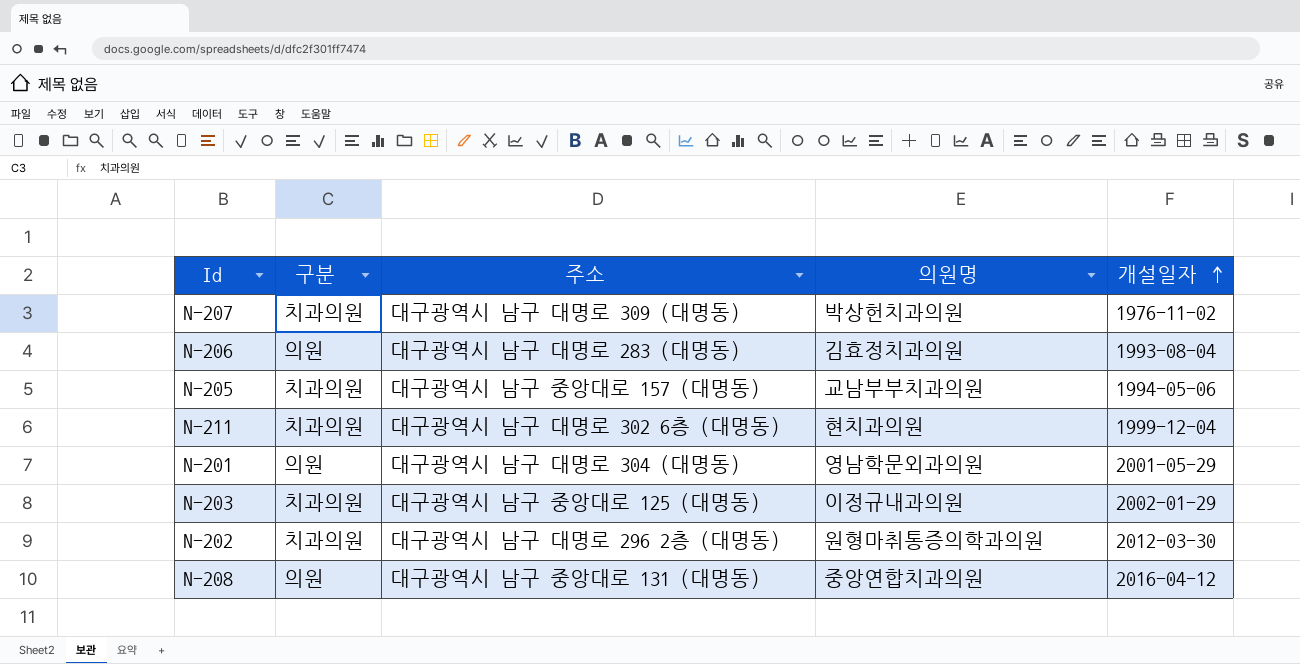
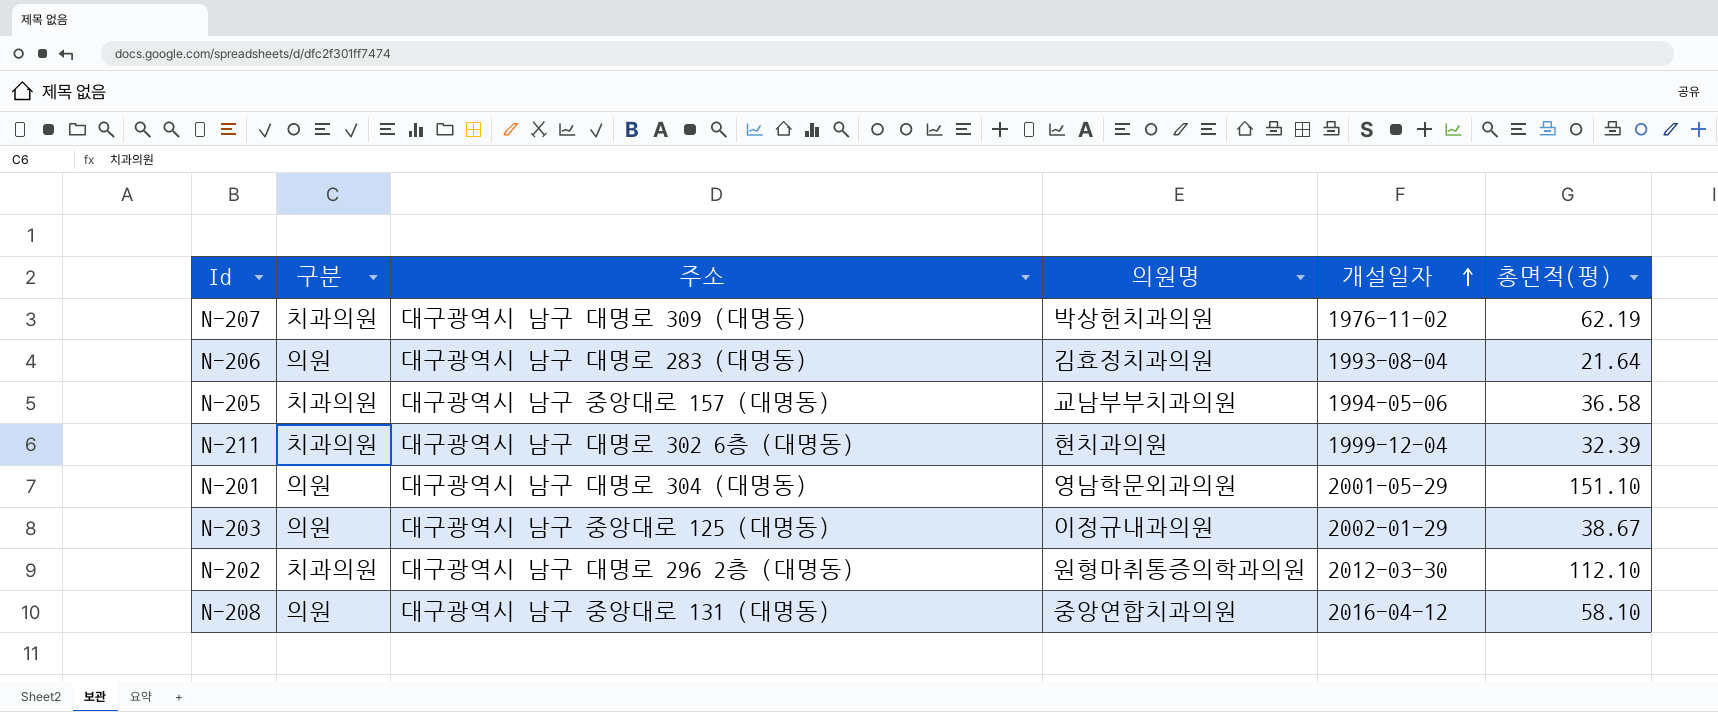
column 총면적(평) | position: none -> 6
N-203 | 구분: 치과의원 -> 의원

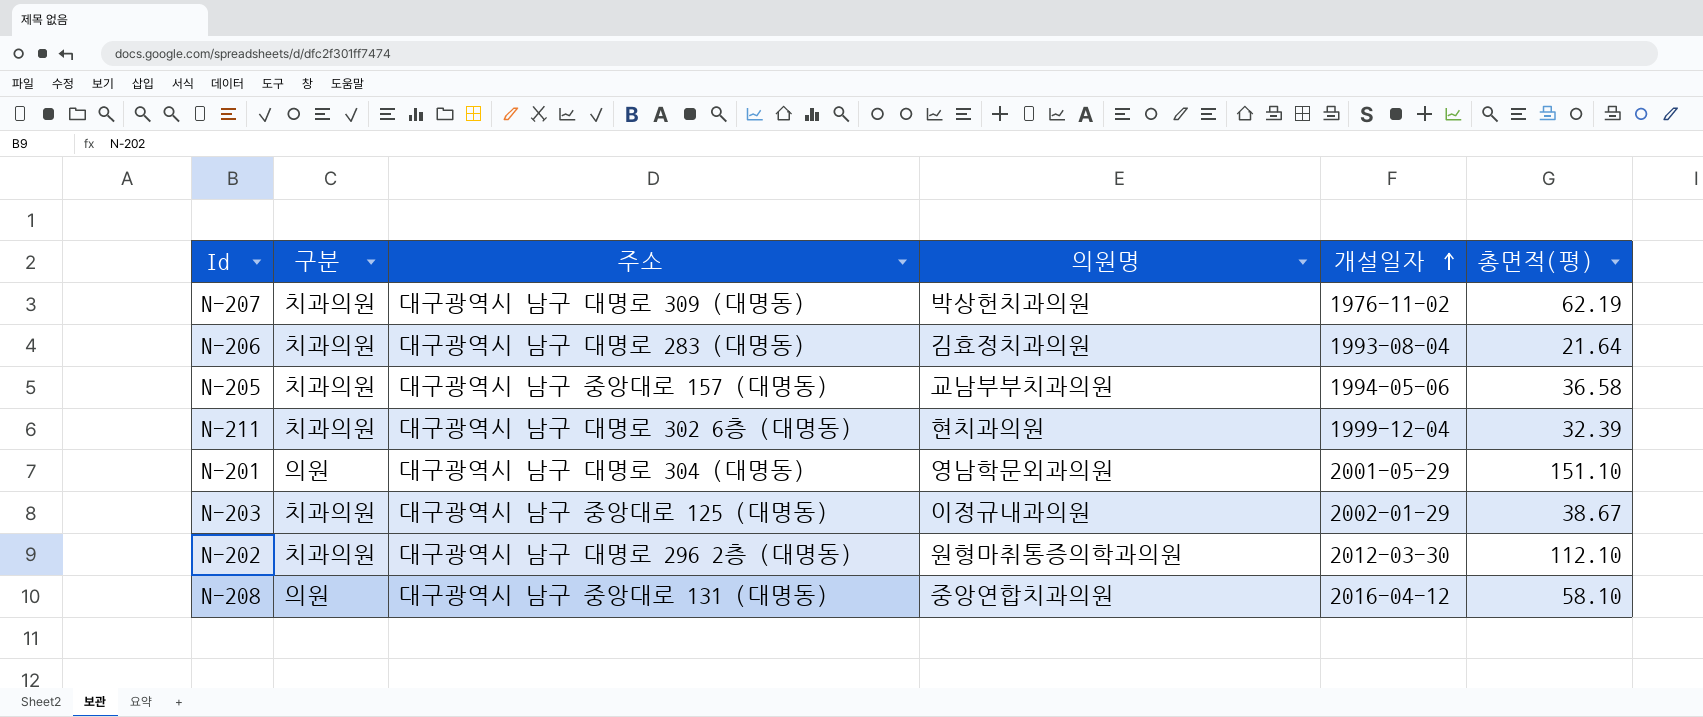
N-206 | 구분: 의원 -> 치과의원
N-203 | 구분: 의원 -> 치과의원

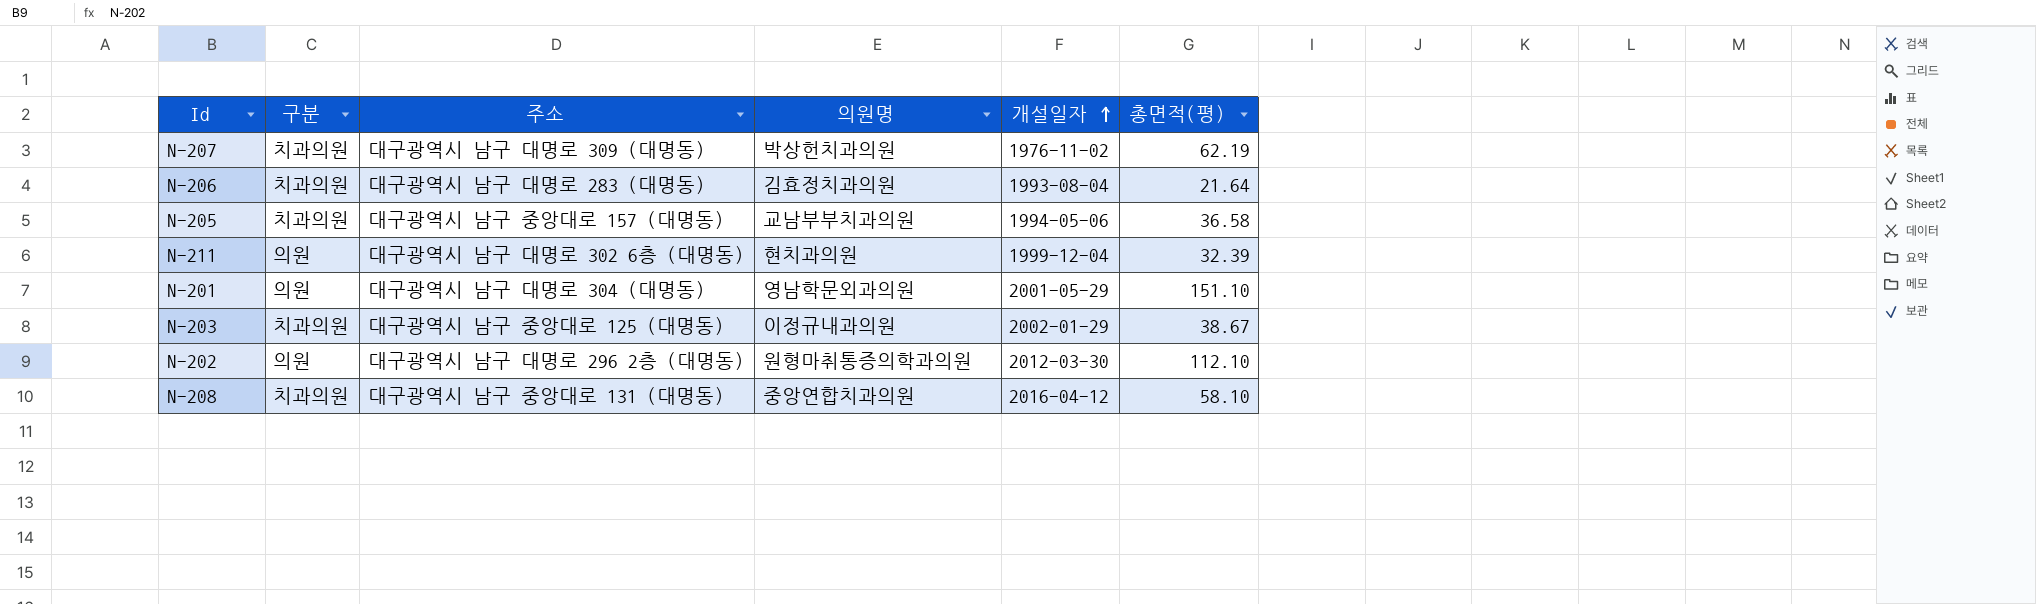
N-211 | 구분: 치과의원 -> 의원
N-202 | 구분: 치과의원 -> 의원
N-208 | 구분: 의원 -> 치과의원

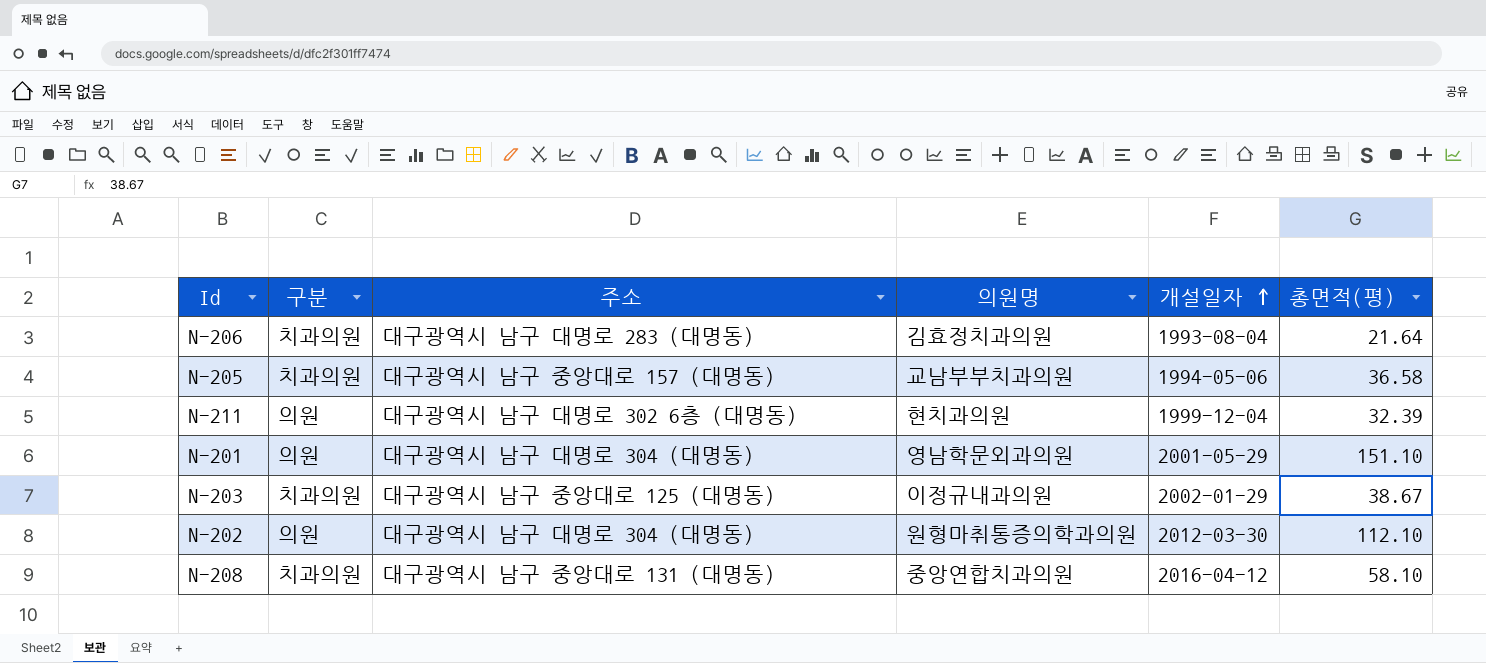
row N-207: 치과의원 | 대구광역시 남구 대명로 309 (대명동) | 박상헌치과의원 | 1976-11-02 | 62.19 -> none
N-202 | 주소: 대구광역시 남구 대명로 296 2층 (대명동) -> 대구광역시 남구 대명로 304 (대명동)

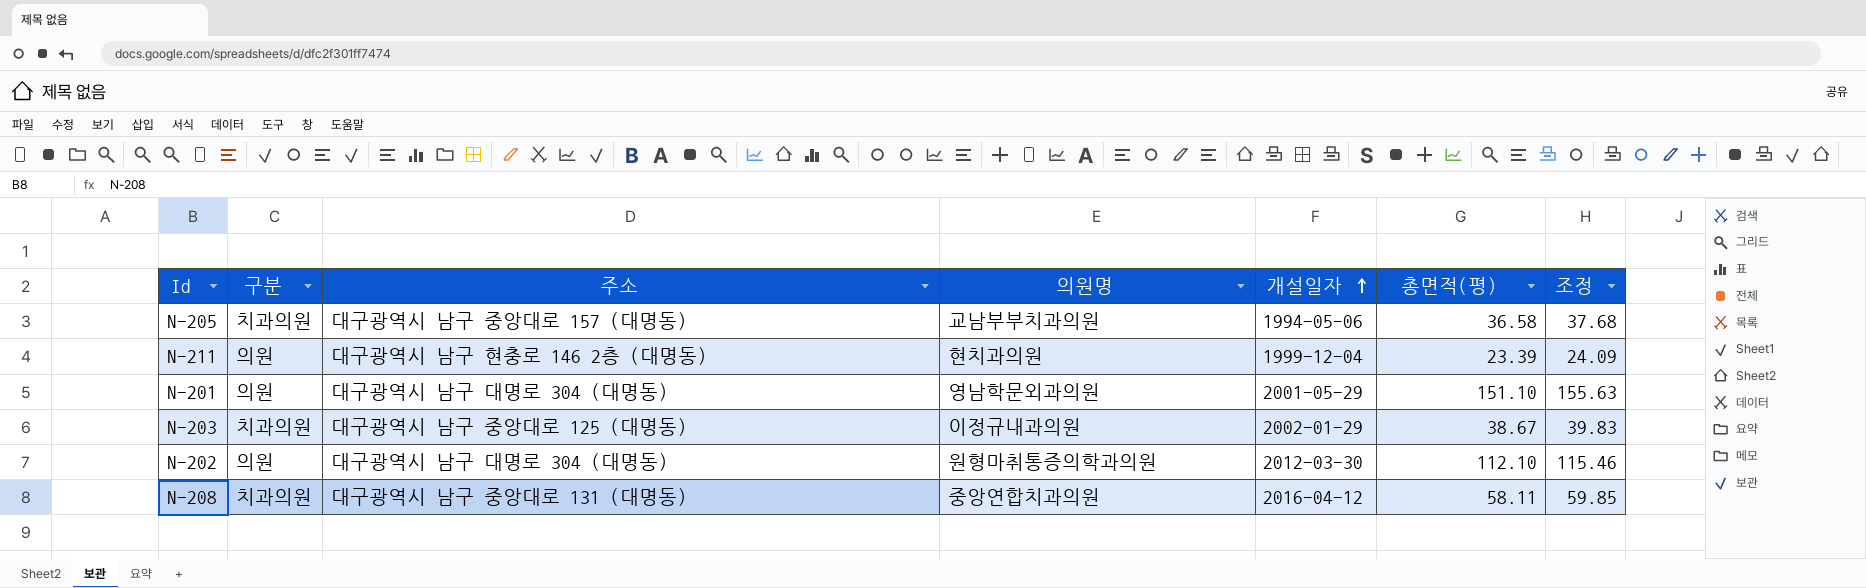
column 조정 | formula: none -> [총면적(평)] * 1.03
row N-206: 치과의원 | 대구광역시 남구 대명로 283 (대명동) | 김효정치과의원 | 1993-08-04 | 21.64 -> none
N-211 | 주소: 대구광역시 남구 대명로 302 6층 (대명동) -> 대구광역시 남구 현충로 146 2층 (대명동)
N-211 | 총면적(평): 32.39 -> 23.39
N-208 | 총면적(평): 58.10 -> 58.11

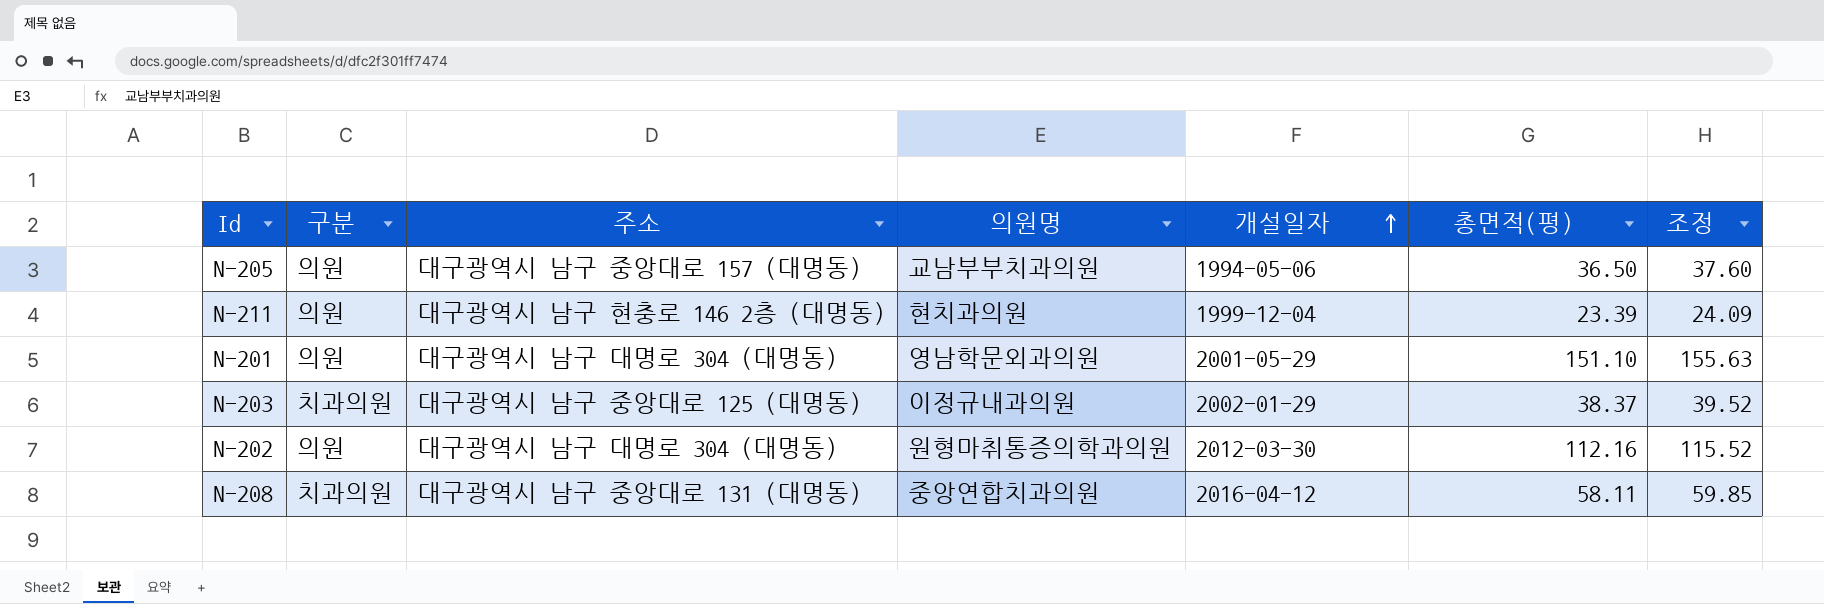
N-205 | 구분: 치과의원 -> 의원
N-205 | 총면적(평): 36.58 -> 36.50
N-205 | 조정: 37.68 -> 37.60
N-203 | 총면적(평): 38.67 -> 38.37
N-203 | 조정: 39.83 -> 39.52
N-202 | 총면적(평): 112.10 -> 112.16
N-202 | 조정: 115.46 -> 115.52

